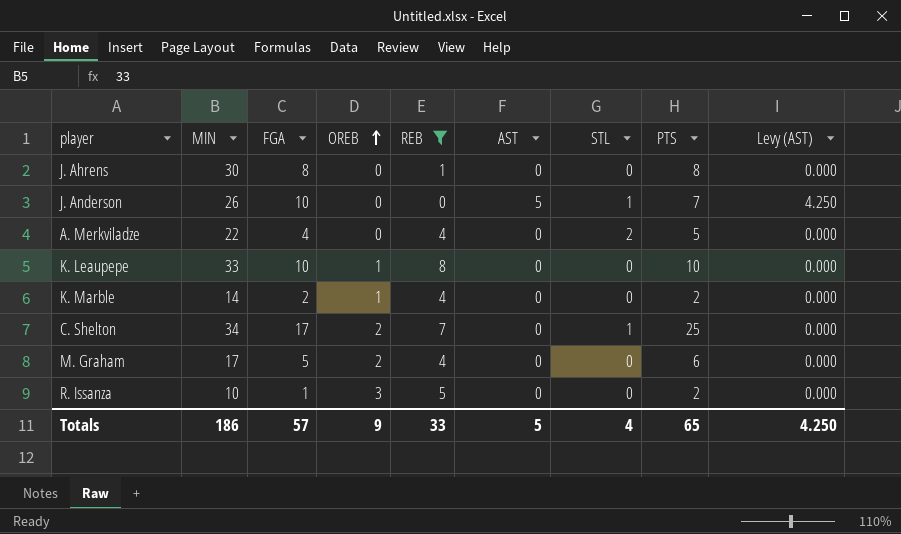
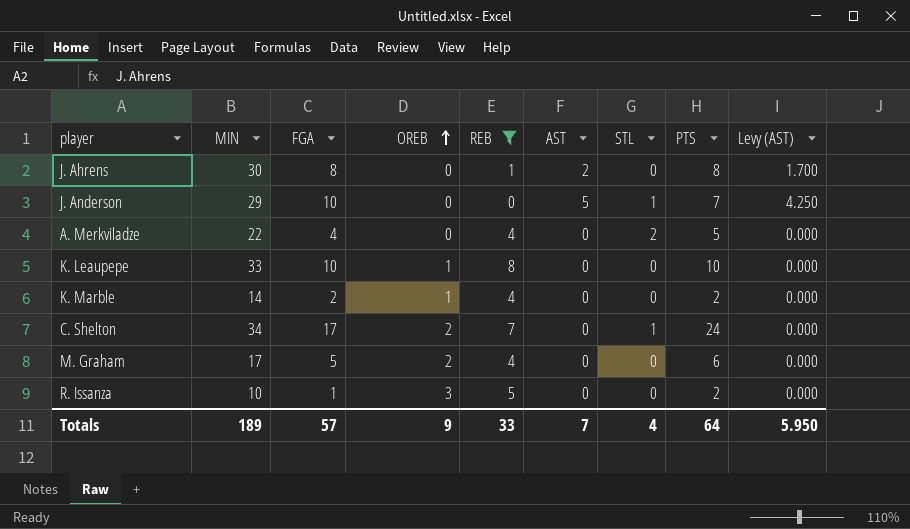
J. Ahrens | AST: 0 -> 2
J. Ahrens | Levy (AST): 0.000 -> 1.700
J. Anderson | MIN: 26 -> 29
C. Shelton | PTS: 25 -> 24
Totals | MIN: 186 -> 189
Totals | AST: 5 -> 7
Totals | PTS: 65 -> 64
Totals | Levy (AST): 4.250 -> 5.950

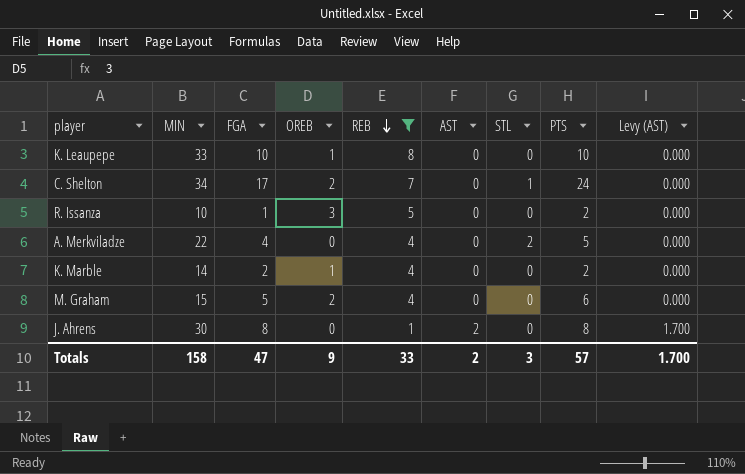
row order: OREB ascending -> REB descending
row J. Anderson: 29 | 10 | 0 | 0 | 5 | 1 | 7 | 4.250 -> none
M. Graham | MIN: 17 -> 15
Totals | MIN: 189 -> 158
Totals | FGA: 57 -> 47
Totals | AST: 7 -> 2
Totals | STL: 4 -> 3
Totals | PTS: 64 -> 57
Totals | Levy (AST): 5.950 -> 1.700

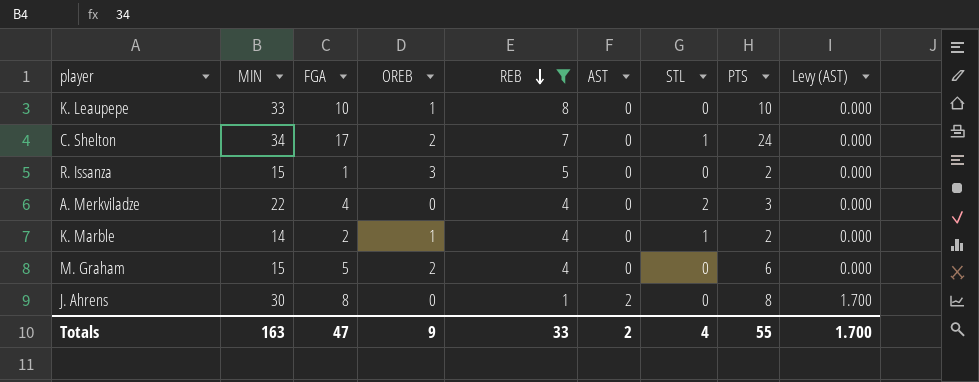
R. Issanza | MIN: 10 -> 15
A. Merkviladze | PTS: 5 -> 3
K. Marble | STL: 0 -> 1
Totals | MIN: 158 -> 163
Totals | STL: 3 -> 4
Totals | PTS: 57 -> 55

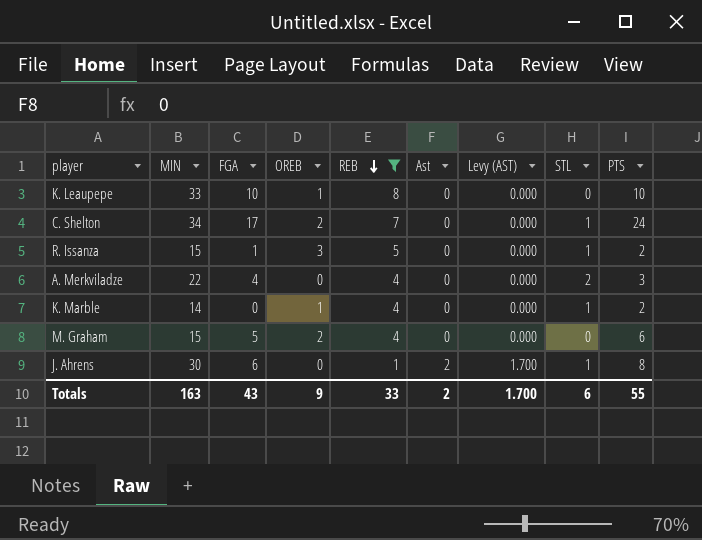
column name: AST -> Ast
column Levy (AST) | position: 9 -> 7
R. Issanza | STL: 0 -> 1
K. Marble | FGA: 2 -> 0
J. Ahrens | FGA: 8 -> 6
J. Ahrens | STL: 0 -> 1
Totals | FGA: 47 -> 43
Totals | STL: 4 -> 6

